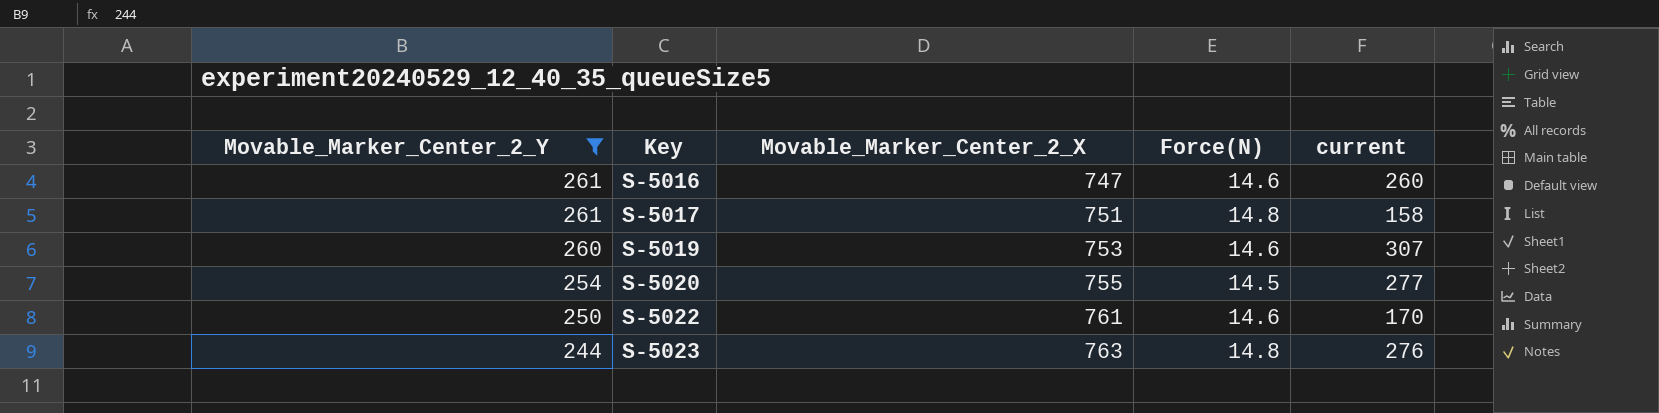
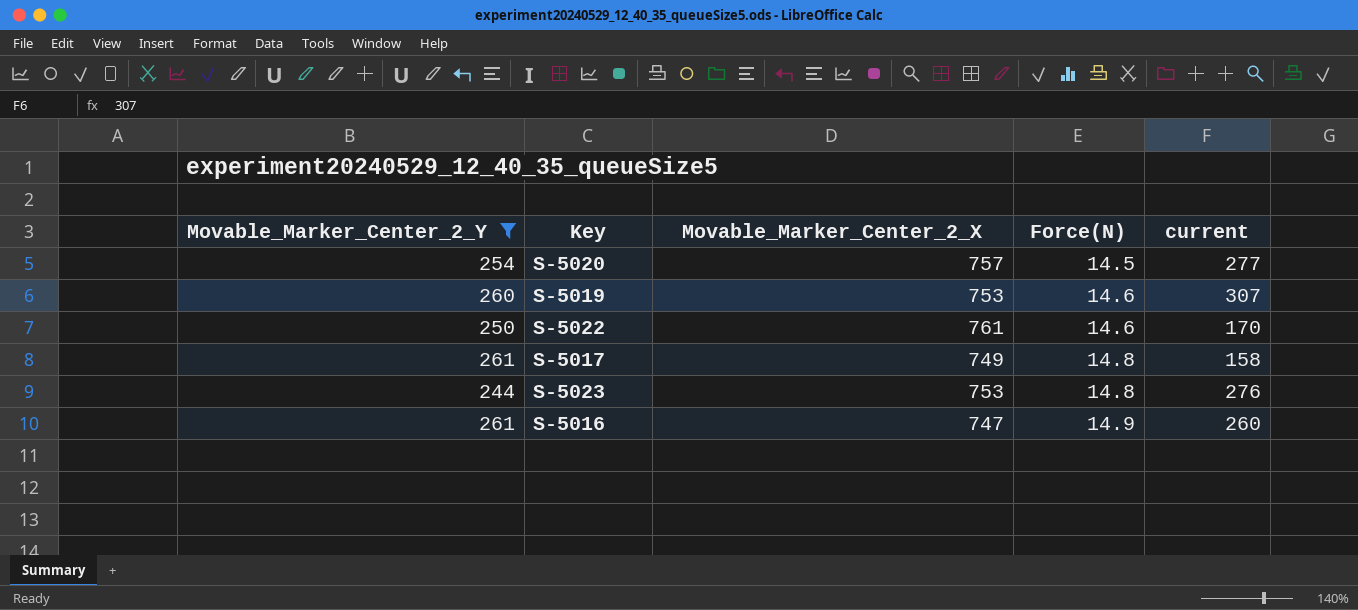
row order: Movable_Marker_Center_2_Y descending -> Force(N) ascending
S-5020 | Movable_Marker_Center_2_X: 755 -> 757
S-5017 | Movable_Marker_Center_2_X: 751 -> 749
S-5023 | Movable_Marker_Center_2_X: 763 -> 753
S-5016 | Force(N): 14.6 -> 14.9

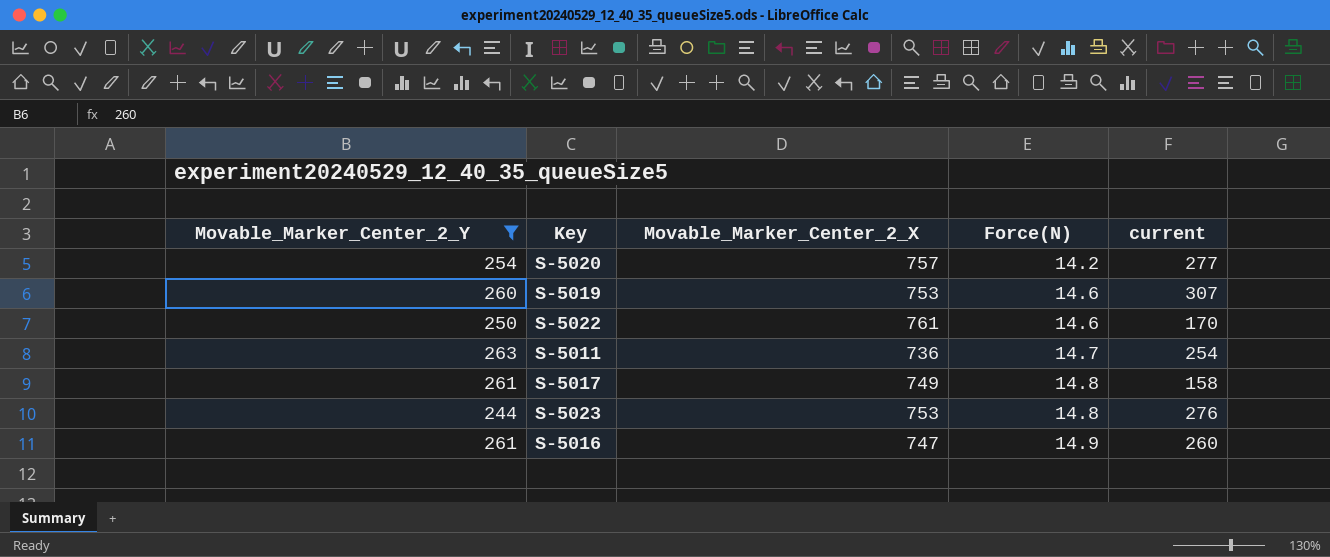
S-5020 | Force(N): 14.5 -> 14.2
row S-5011: none -> 263 | 736 | 14.7 | 254

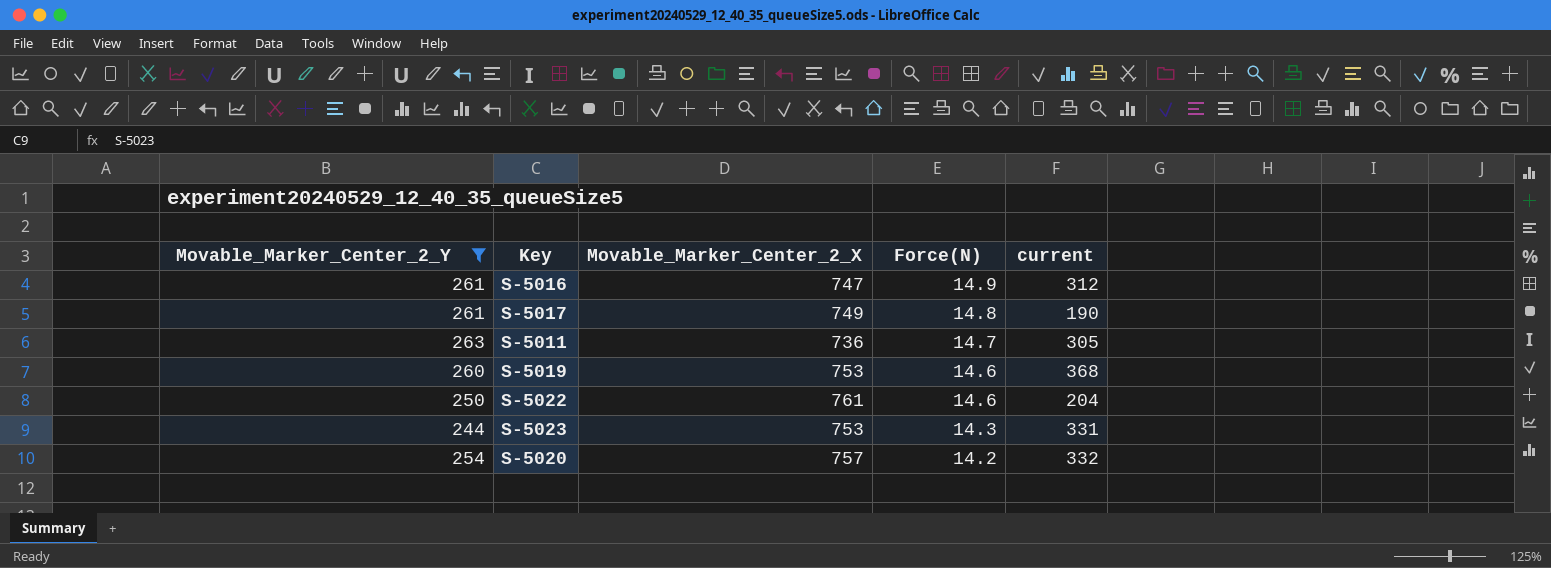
row order: Force(N) ascending -> Force(N) descending
S-5016 | current: 260 -> 312
S-5017 | current: 158 -> 190
S-5011 | current: 254 -> 305
S-5019 | current: 307 -> 368
S-5022 | current: 170 -> 204
S-5023 | Force(N): 14.8 -> 14.3
S-5023 | current: 276 -> 331
S-5020 | current: 277 -> 332

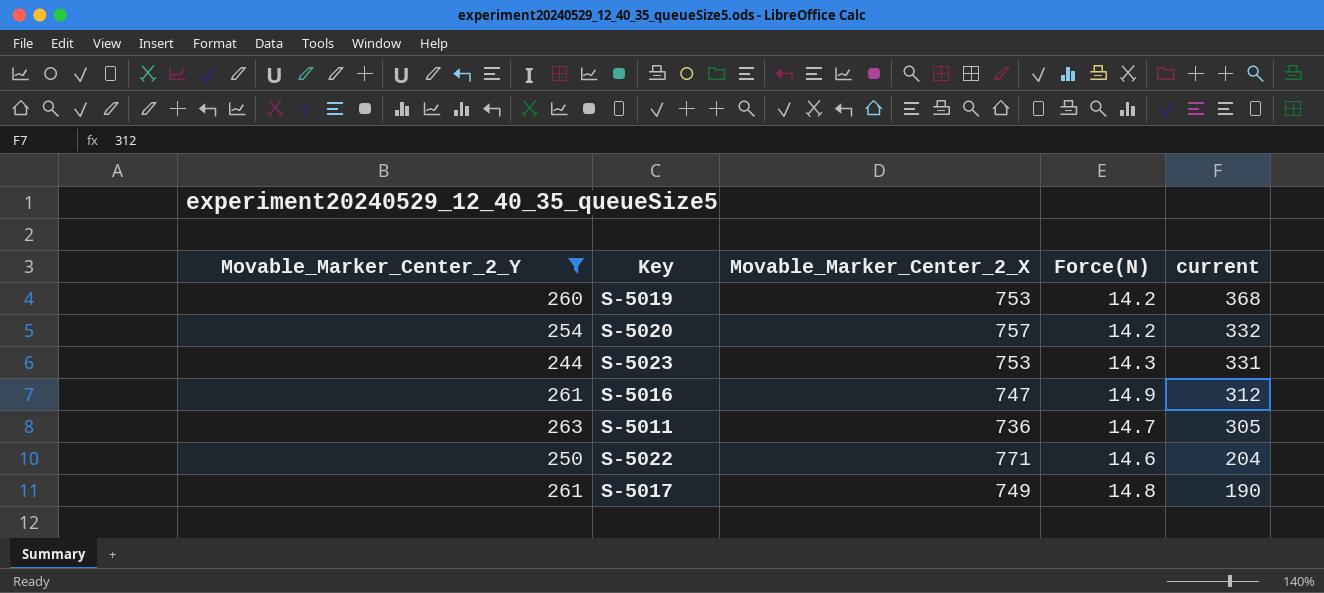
row order: Force(N) descending -> current descending
S-5019 | Force(N): 14.6 -> 14.2
S-5022 | Movable_Marker_Center_2_X: 761 -> 771

